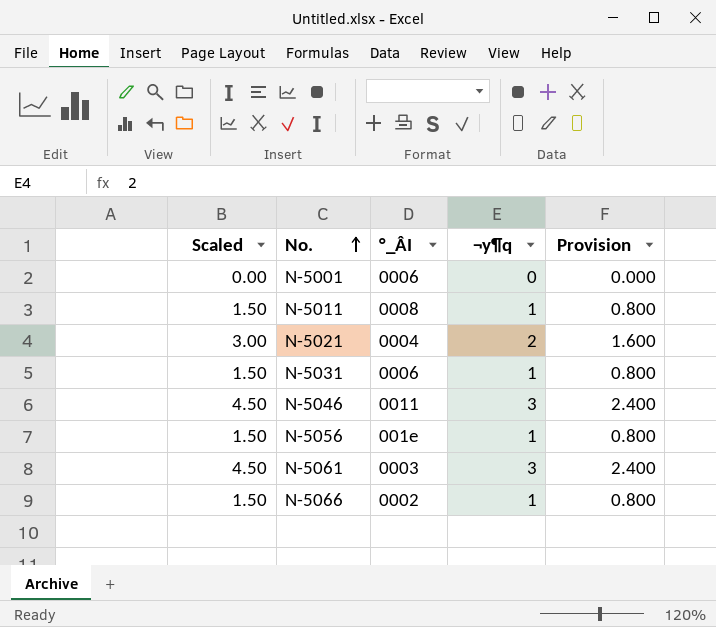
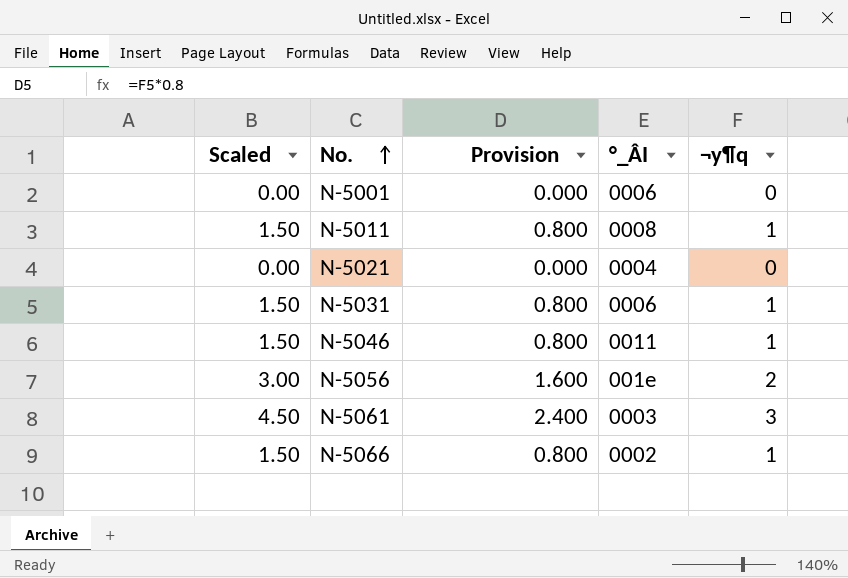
column Provision | position: 5 -> 3
N-5021 | Scaled: 3.00 -> 0.00
N-5021 | Provision: 1.600 -> 0.000
N-5021 | ¬y¶q: 2 -> 0
N-5046 | Scaled: 4.50 -> 1.50
N-5046 | Provision: 2.400 -> 0.800
N-5046 | ¬y¶q: 3 -> 1
N-5056 | Scaled: 1.50 -> 3.00
N-5056 | Provision: 0.800 -> 1.600
N-5056 | ¬y¶q: 1 -> 2

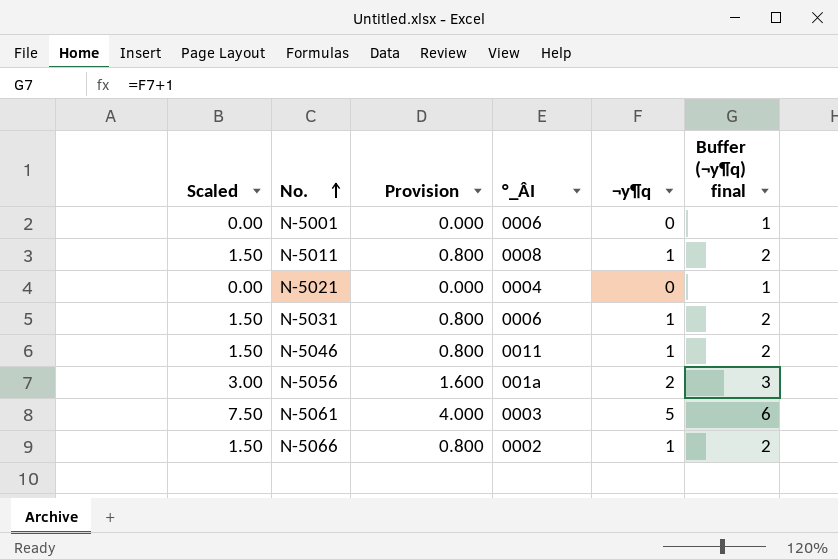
column Buffer (¬y¶q) final | formula: none -> [¬y¶q] + 1
N-5056 | °_ÂI: 001e -> 001a
N-5061 | Scaled: 4.50 -> 7.50
N-5061 | Provision: 2.400 -> 4.000
N-5061 | ¬y¶q: 3 -> 5

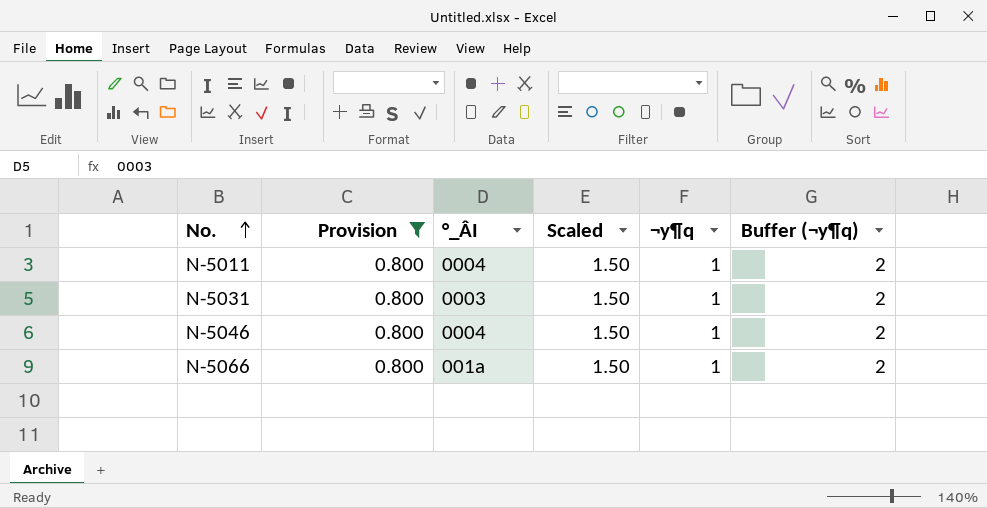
filter: none -> Provision = 0.800
column Scaled | position: 1 -> 4
column name: Buffer (¬y¶q) final -> Buffer (¬y¶q)
N-5011 | °_ÂI: 0008 -> 0004
N-5031 | °_ÂI: 0006 -> 0003
N-5046 | °_ÂI: 0011 -> 0004
N-5066 | °_ÂI: 0002 -> 001a

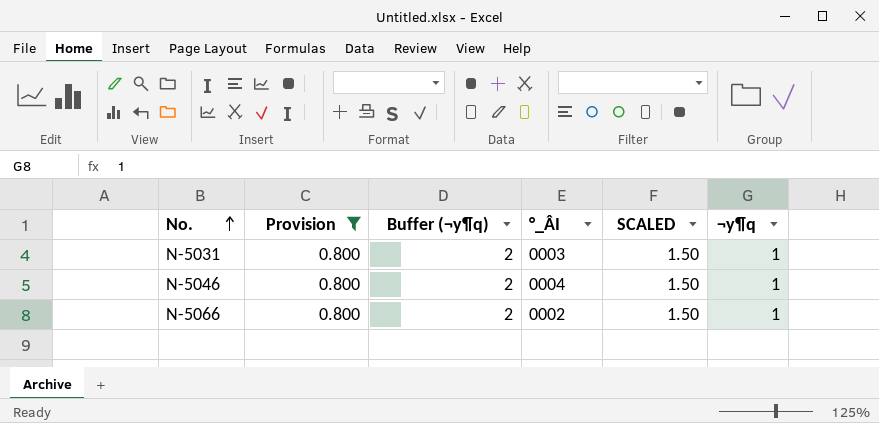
column Buffer (¬y¶q) | position: 6 -> 3
column name: Scaled -> SCALED
row N-5011: 0.800 | 0004 | 1.50 | 1 | 2 -> none
N-5066 | °_ÂI: 001a -> 0002

